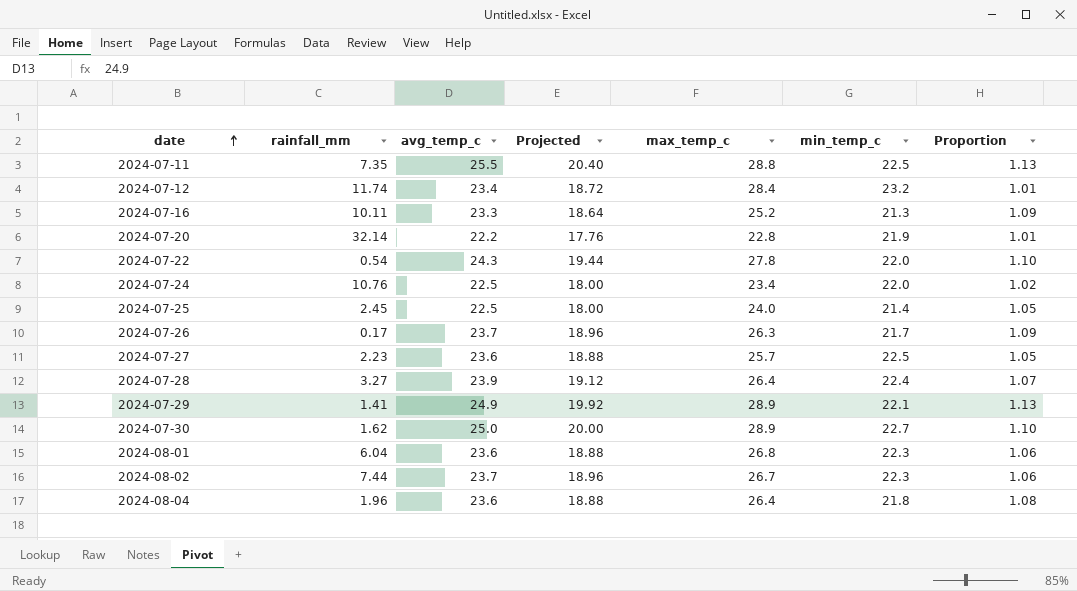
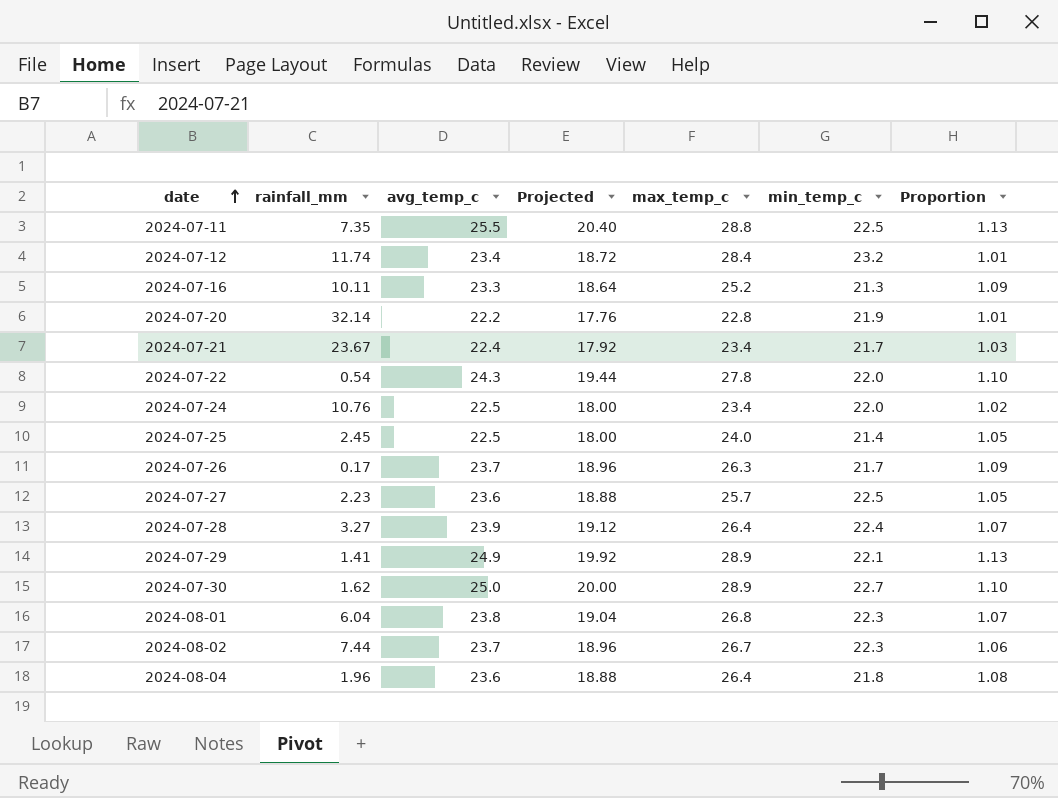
row 2024-07-21: none -> 23.67 | 22.4 | 17.92 | 23.4 | 21.7 | 1.03
2024-08-01 | avg_temp_c: 23.6 -> 23.8
2024-08-01 | Projected: 18.88 -> 19.04
2024-08-01 | Proportion: 1.06 -> 1.07

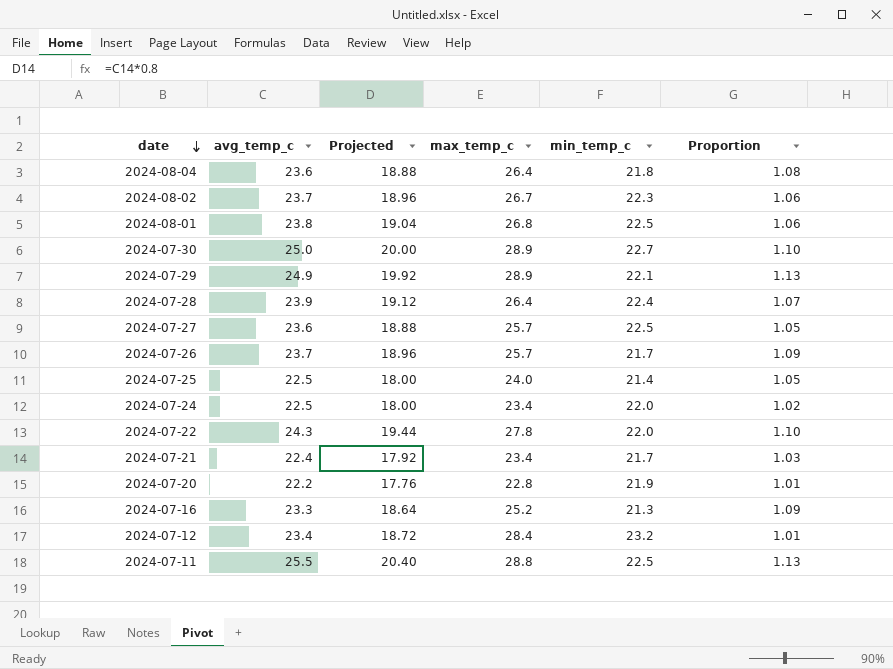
row order: date ascending -> date descending
column rainfall_mm | position: 2 -> none
2024-08-01 | min_temp_c: 22.3 -> 22.5
2024-08-01 | Proportion: 1.07 -> 1.06
2024-07-26 | max_temp_c: 26.3 -> 25.7

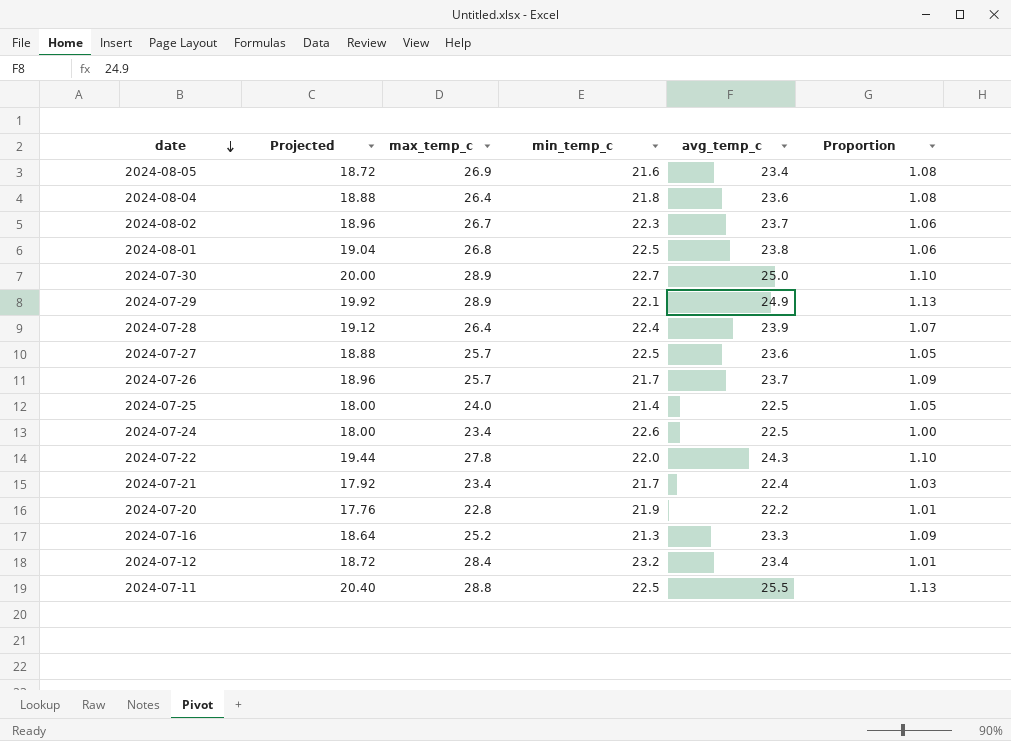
column avg_temp_c | position: 2 -> 5
row 2024-08-05: none -> 18.72 | 26.9 | 21.6 | 23.4 | 1.08
2024-07-24 | min_temp_c: 22.0 -> 22.6
2024-07-24 | Proportion: 1.02 -> 1.00

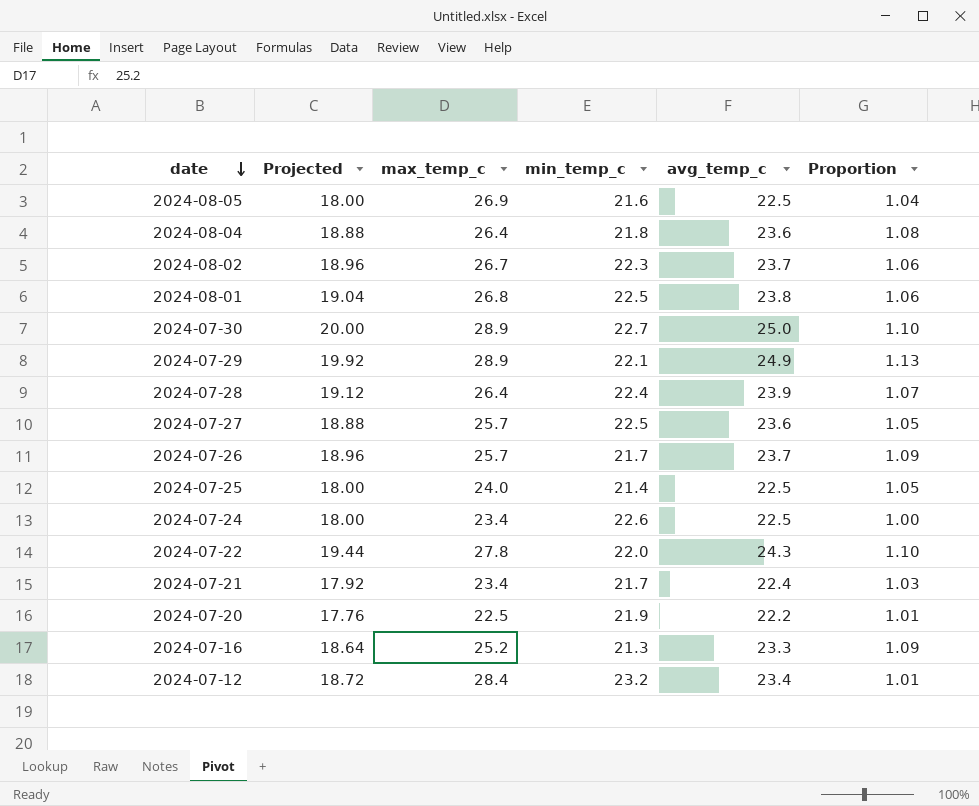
row 2024-07-11: 20.40 | 28.8 | 22.5 | 25.5 | 1.13 -> none
2024-08-05 | Projected: 18.72 -> 18.00
2024-08-05 | avg_temp_c: 23.4 -> 22.5
2024-08-05 | Proportion: 1.08 -> 1.04
2024-07-20 | max_temp_c: 22.8 -> 22.5

